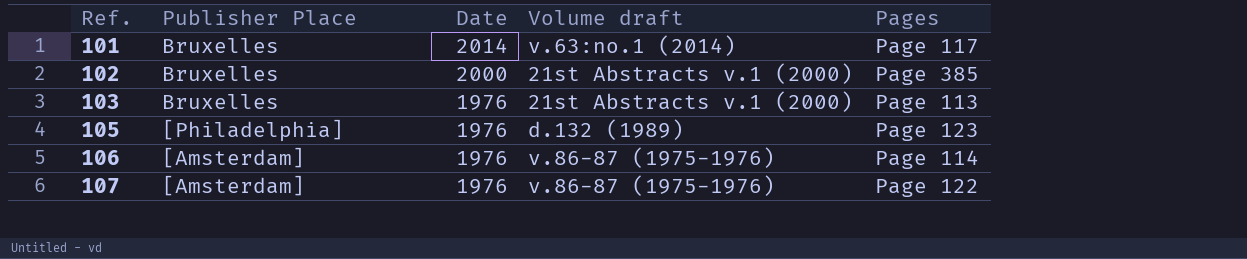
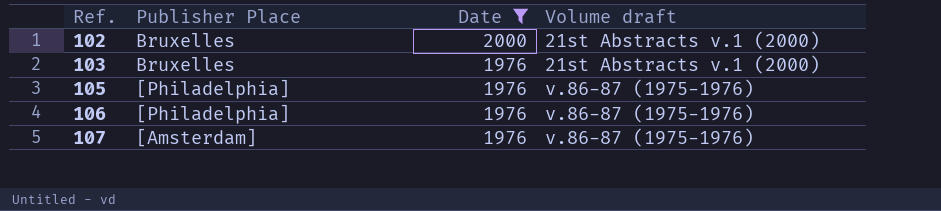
filter: none -> Date != 2014
column Pages | position: 5 -> none
105 | Volume draft: d.132 (1989) -> v.86-87 (1975-1976)
106 | Publisher Place: [Amsterdam] -> [Philadelphia]

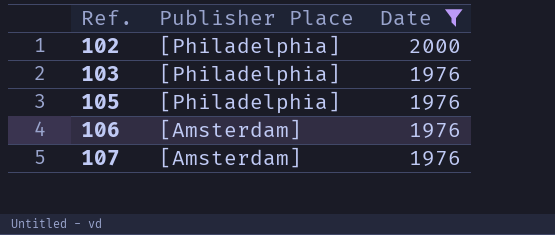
column Volume draft | position: 4 -> none
102 | Publisher Place: Bruxelles -> [Philadelphia]
103 | Publisher Place: Bruxelles -> [Philadelphia]
106 | Publisher Place: [Philadelphia] -> [Amsterdam]

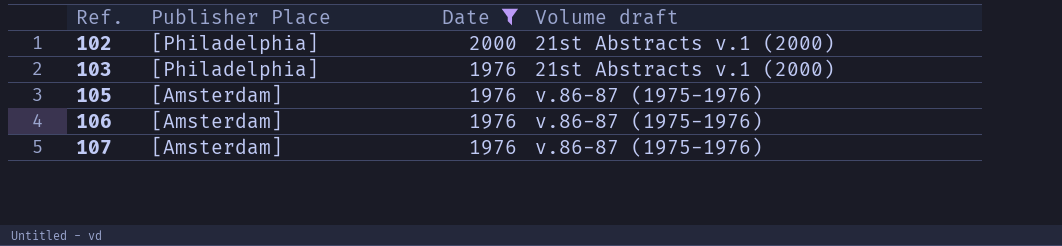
column Volume draft | position: none -> 4
105 | Publisher Place: [Philadelphia] -> [Amsterdam]

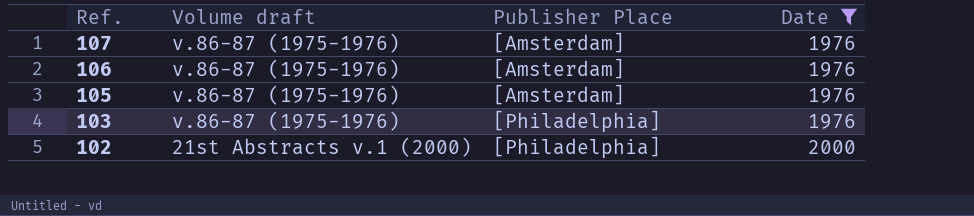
row order: Ref. ascending -> Ref. descending
column Volume draft | position: 4 -> 2
103 | Volume draft: 21st Abstracts v.1 (2000) -> v.86-87 (1975-1976)

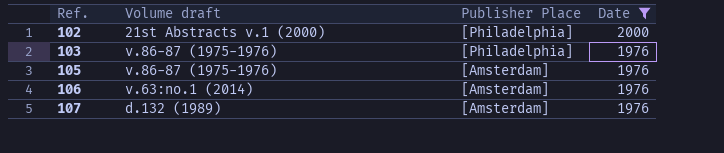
row order: Ref. descending -> Ref. ascending
106 | Volume draft: v.86-87 (1975-1976) -> v.63:no.1 (2014)
107 | Volume draft: v.86-87 (1975-1976) -> d.132 (1989)

